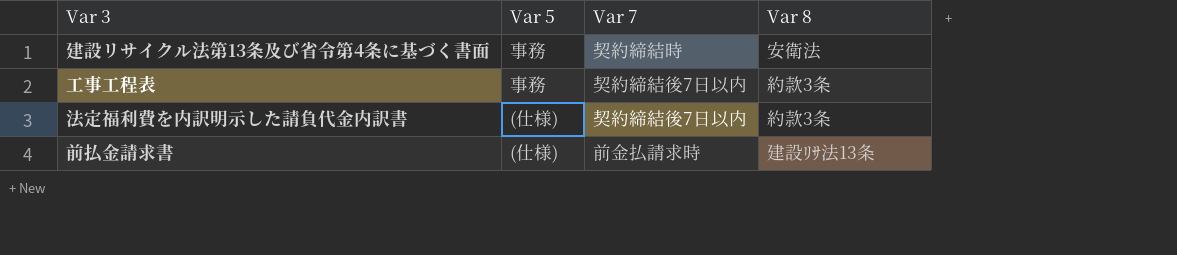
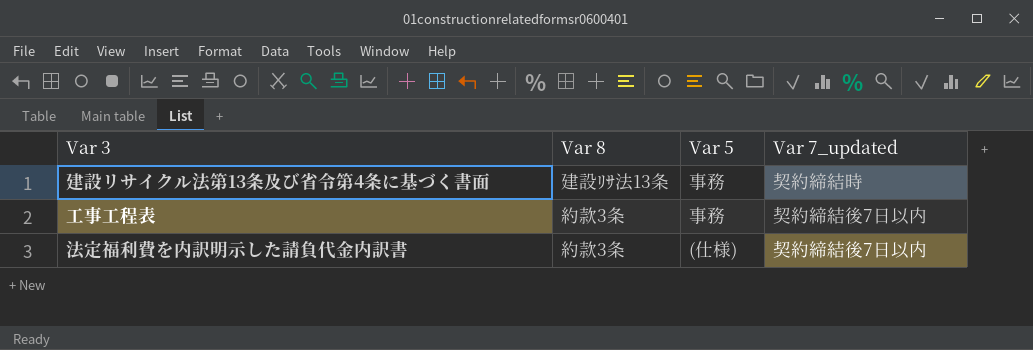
column Var 8 | position: 4 -> 2
column name: Var 7 -> Var 7_updated
row 前払金請求書: (仕様) | 前金払請求時 | 建設ﾘｻ法13条 -> none
建設リサイクル法第13条及び省令第4条に基づく書面 | Var 8: 安衛法 -> 建設ﾘｻ法13条

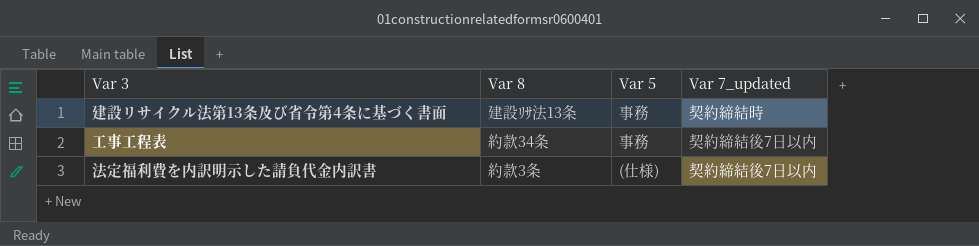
工事工程表 | Var 8: 約款3条 -> 約款34条

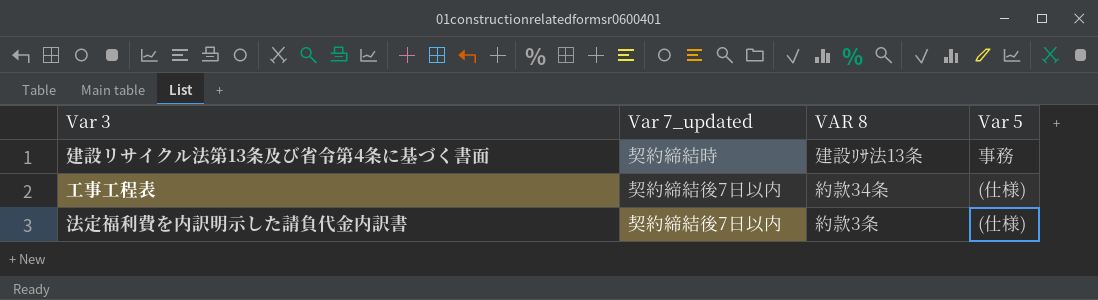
column Var 7_updated | position: 4 -> 2
column name: Var 8 -> VAR 8
工事工程表 | Var 5: 事務 -> (仕様)

